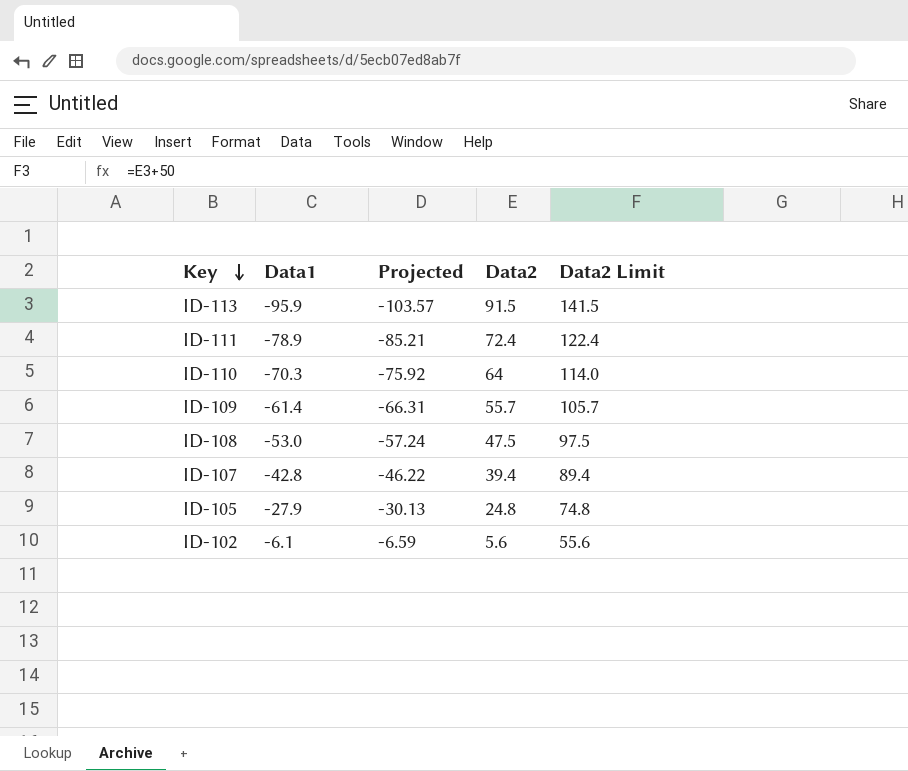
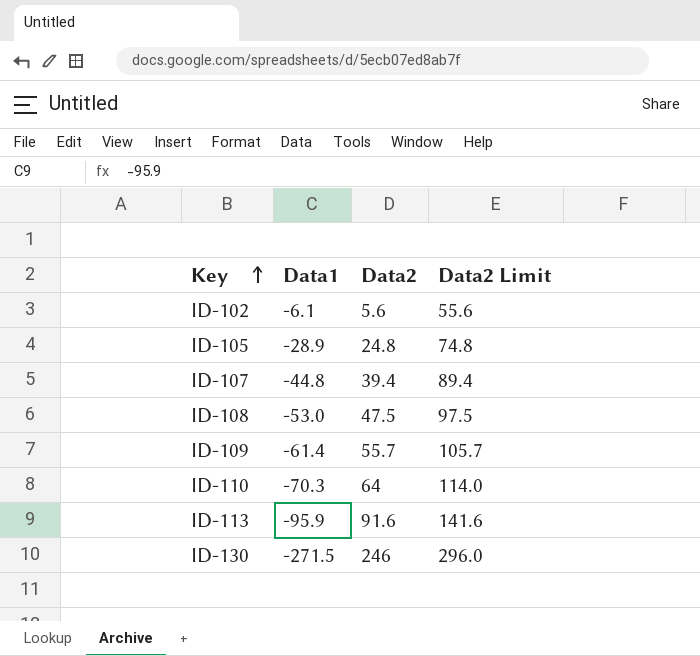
row order: Key descending -> Key ascending
column Projected | formula: [Data1] * 1.08 -> none
row ID-111: -78.9 | -85.21 | 72.4 | 122.4 -> none
ID-105 | Data1: -27.9 -> -28.9
ID-107 | Data1: -42.8 -> -44.8
ID-113 | Data2: 91.5 -> 91.6
ID-113 | Data2 Limit: 141.5 -> 141.6
row ID-130: none -> -271.5 | 246 | 296.0

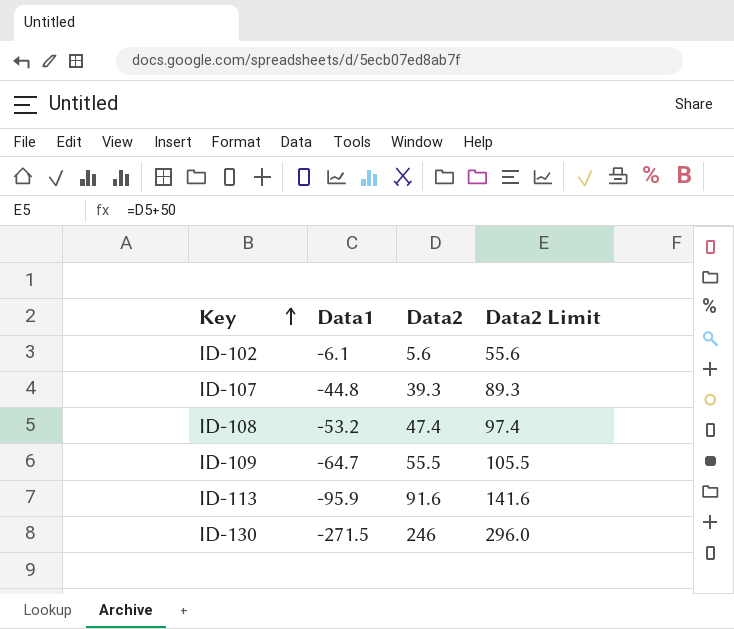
row ID-105: -28.9 | 24.8 | 74.8 -> none
row ID-110: -70.3 | 64 | 114.0 -> none
ID-107 | Data2: 39.4 -> 39.3
ID-107 | Data2 Limit: 89.4 -> 89.3
ID-108 | Data1: -53.0 -> -53.2
ID-108 | Data2: 47.5 -> 47.4
ID-108 | Data2 Limit: 97.5 -> 97.4
ID-109 | Data1: -61.4 -> -64.7
ID-109 | Data2: 55.7 -> 55.5
ID-109 | Data2 Limit: 105.7 -> 105.5

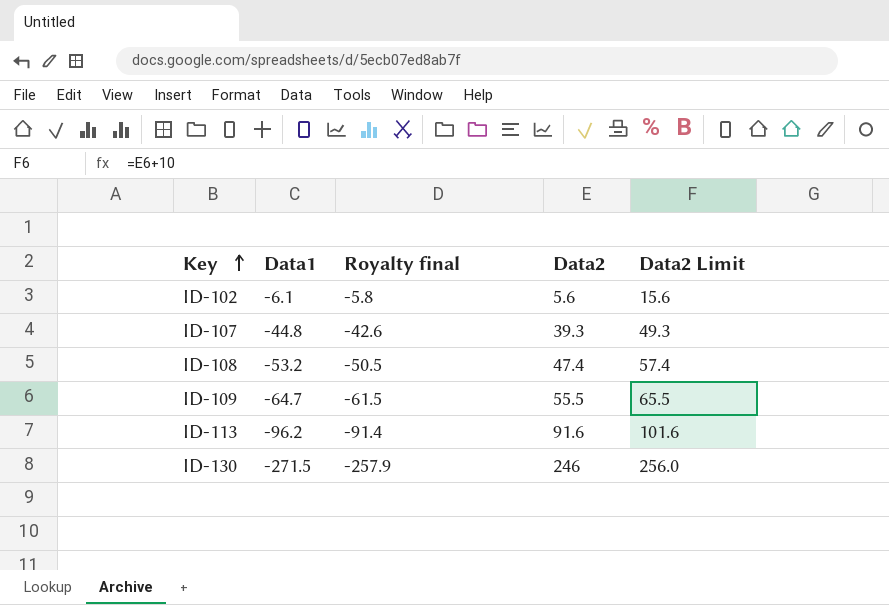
column Royalty final | formula: none -> [Data1] * 0.95
column Data2 Limit | formula: [Data2] + 50 -> [Data2] + 10
ID-113 | Data1: -95.9 -> -96.2

